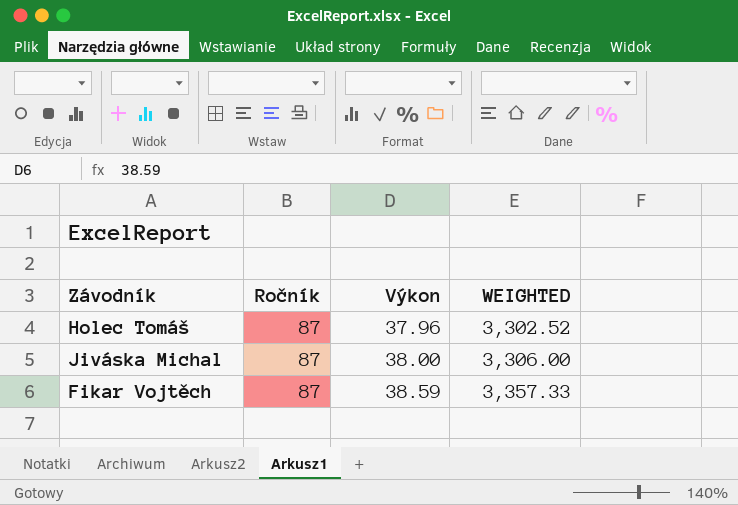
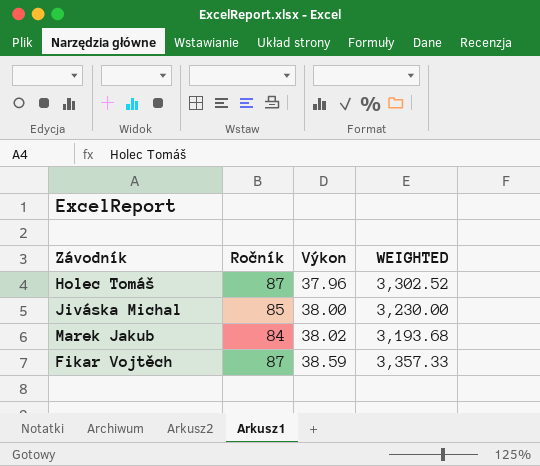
Jiváska Michal | Ročník: 87 -> 85
Jiváska Michal | WEIGHTED: 3,306.00 -> 3,230.00
row Marek Jakub: none -> 84 | 38.02 | 3,193.68

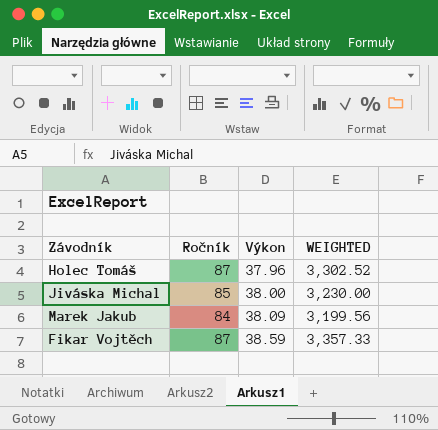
Marek Jakub | Výkon: 38.02 -> 38.09
Marek Jakub | WEIGHTED: 3,193.68 -> 3,199.56

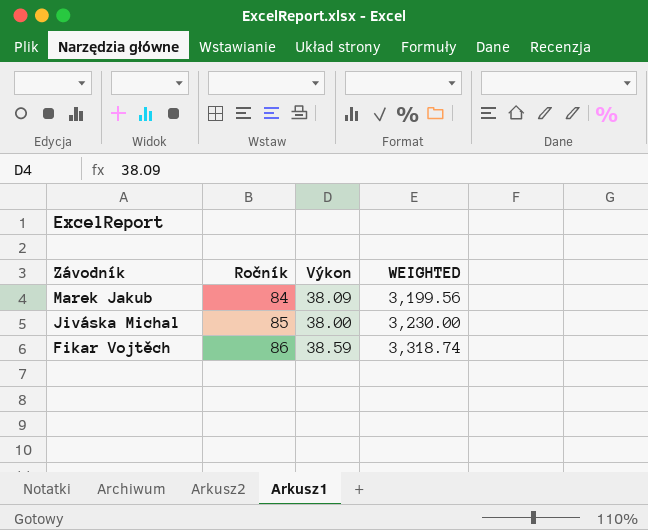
row order: Výkon ascending -> Závodník descending
row Holec Tomáš: 87 | 37.96 | 3,302.52 -> none
Fikar Vojtěch | Ročník: 87 -> 86
Fikar Vojtěch | WEIGHTED: 3,357.33 -> 3,318.74

